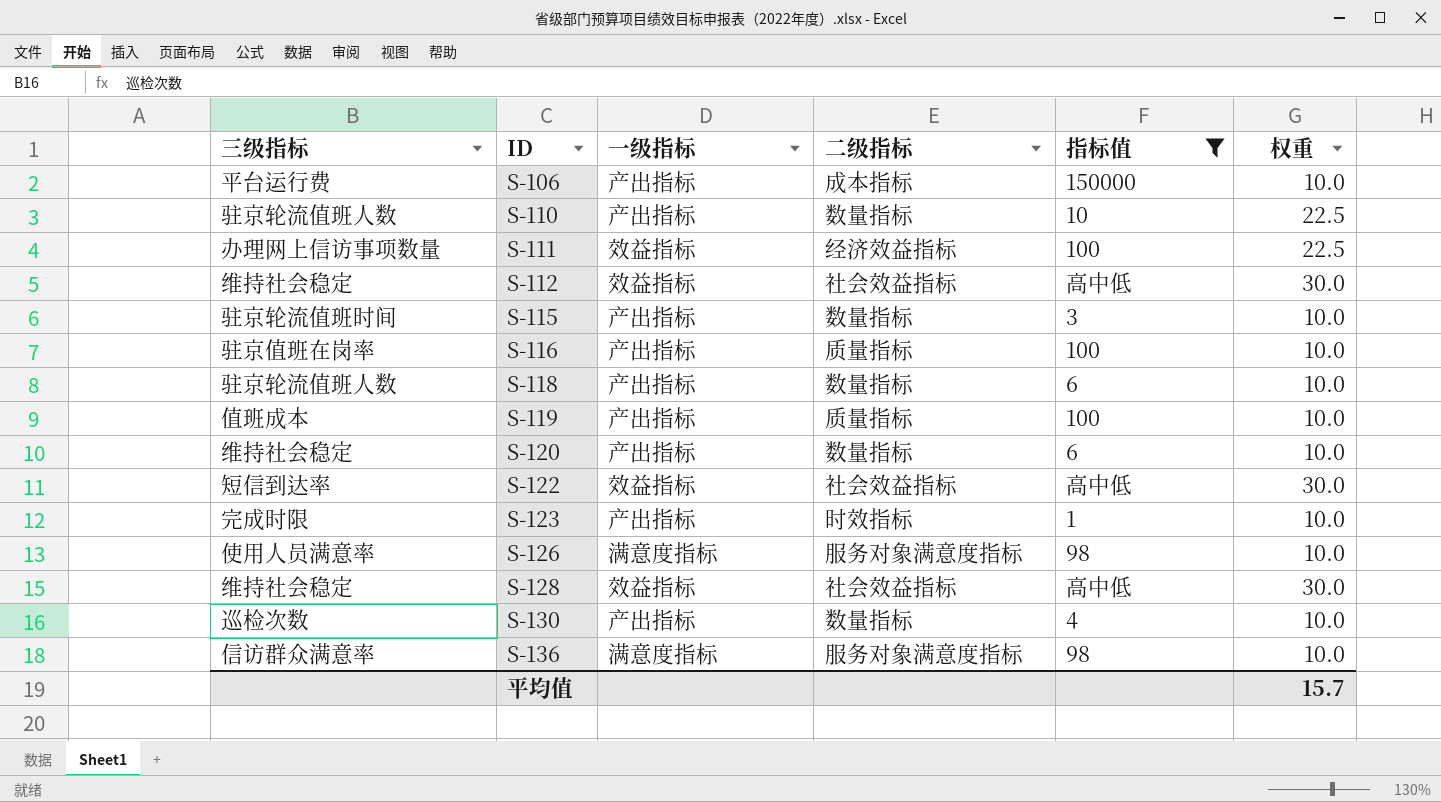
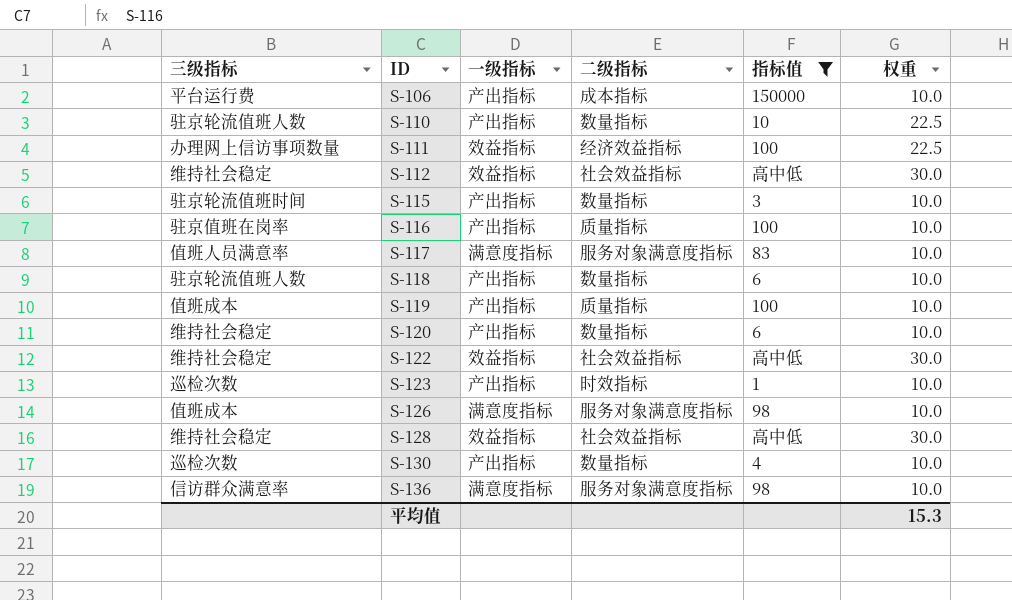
row S-117: none -> 值班人员满意率 | 满意度指标 | 服务对象满意度指标 | 83 | 10.0
S-122 | 三级指标: 短信到达率 -> 维持社会稳定
S-123 | 三级指标: 完成时限 -> 巡检次数
S-126 | 三级指标: 使用人员满意率 -> 值班成本
平均值 | 权重: 15.7 -> 15.3

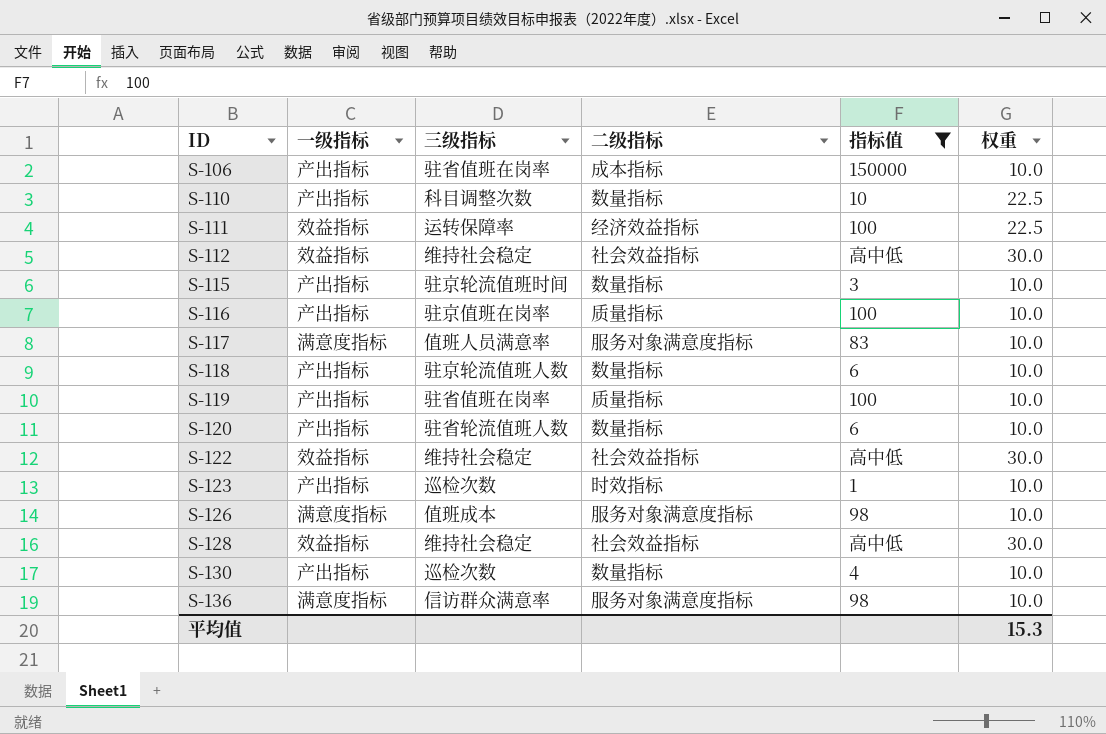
column 三级指标 | position: 1 -> 3
S-106 | 三级指标: 平台运行费 -> 驻省值班在岗率
S-110 | 三级指标: 驻京轮流值班人数 -> 科目调整次数
S-111 | 三级指标: 办理网上信访事项数量 -> 运转保障率
S-119 | 三级指标: 值班成本 -> 驻省值班在岗率
S-120 | 三级指标: 维持社会稳定 -> 驻省轮流值班人数

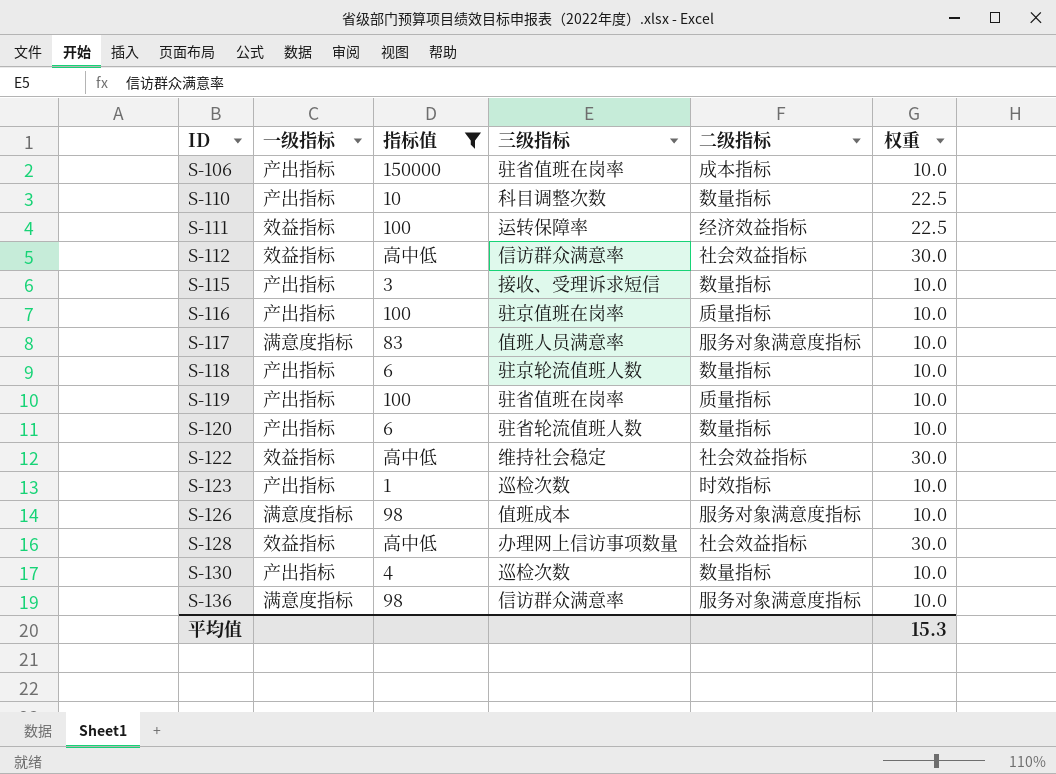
column 指标值 | position: 5 -> 3
S-112 | 三级指标: 维持社会稳定 -> 信访群众满意率
S-115 | 三级指标: 驻京轮流值班时间 -> 接收、受理诉求短信
S-128 | 三级指标: 维持社会稳定 -> 办理网上信访事项数量

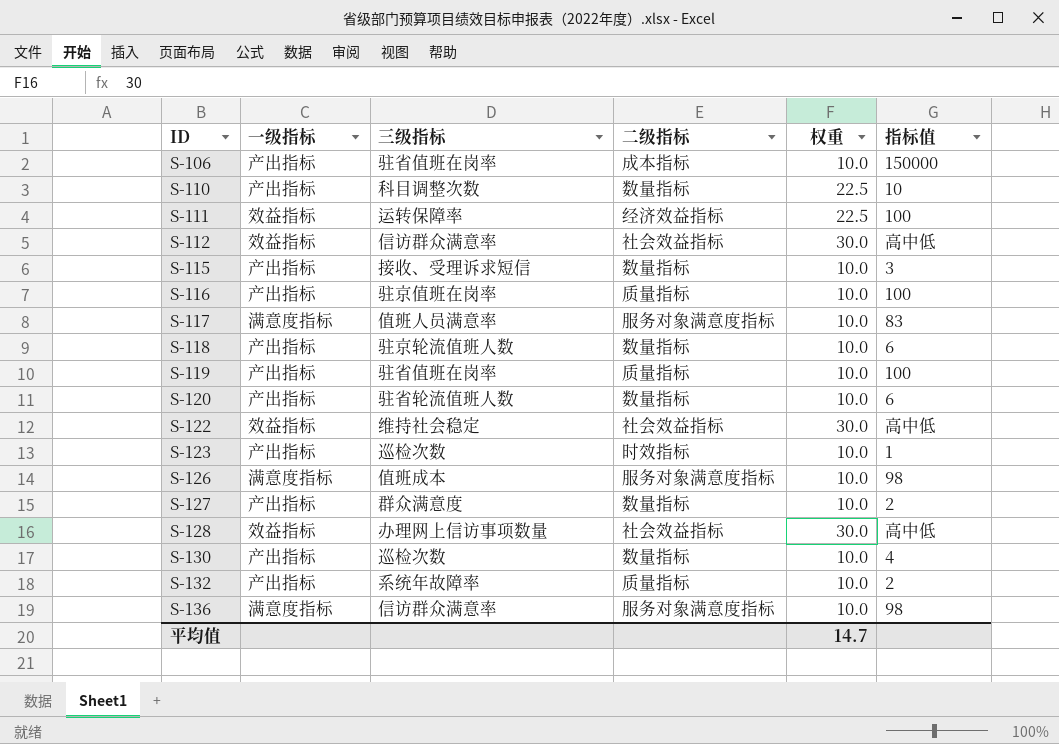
filter: 指标值 != 2 -> none
column 指标值 | position: 3 -> 6
平均值 | 权重: 15.3 -> 14.7

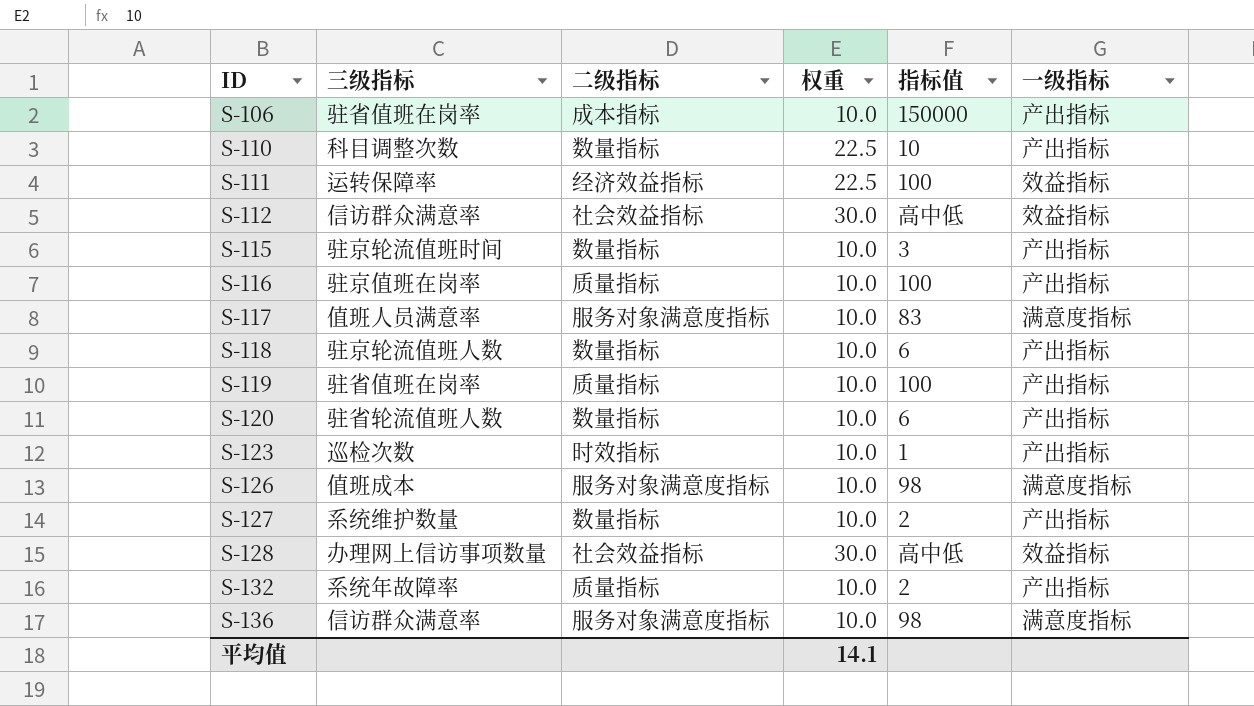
column 一级指标 | position: 2 -> 6
row S-122: 效益指标 | 维持社会稳定 | 社会效益指标 | 30.0 | 高中低 -> none
row S-130: 产出指标 | 巡检次数 | 数量指标 | 10.0 | 4 -> none
S-115 | 三级指标: 接收、受理诉求短信 -> 驻京轮流值班时间
S-127 | 三级指标: 群众满意度 -> 系统维护数量
平均值 | 权重: 14.7 -> 14.1

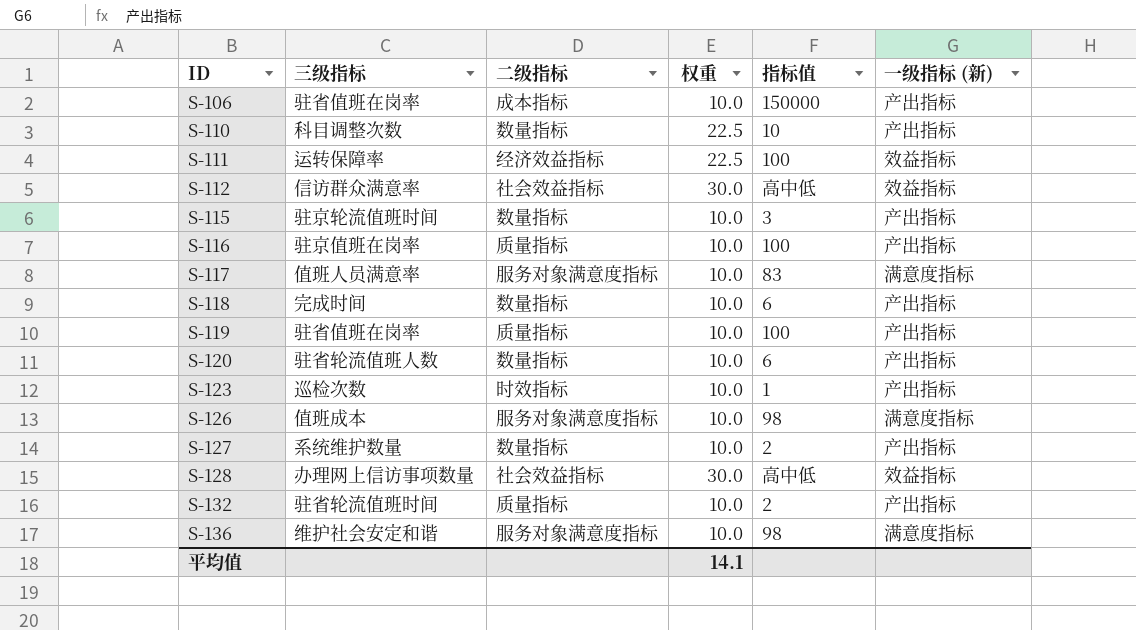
column name: 一级指标 -> 一级指标 (新)
S-118 | 三级指标: 驻京轮流值班人数 -> 完成时间
S-132 | 三级指标: 系统年故障率 -> 驻省轮流值班时间
S-136 | 三级指标: 信访群众满意率 -> 维护社会安定和谐

